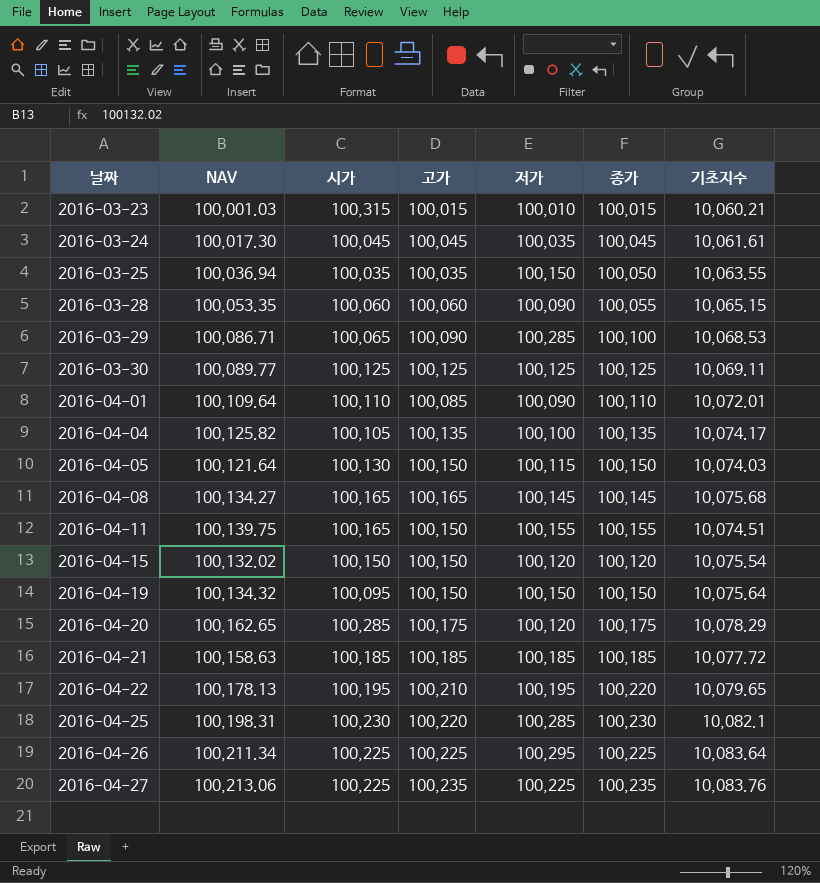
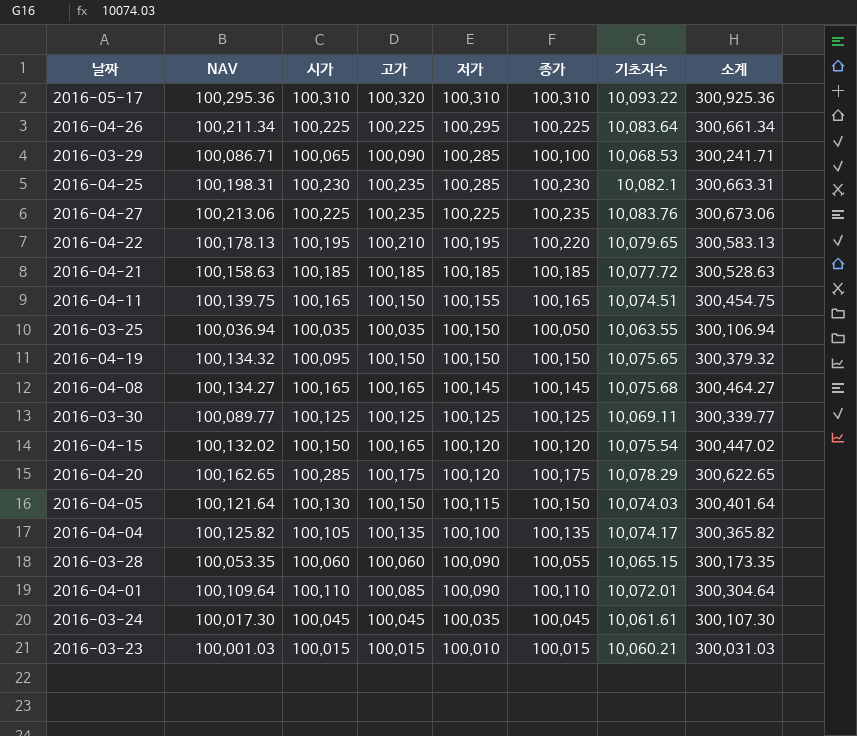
row order: 날짜 ascending -> 저가 descending
column 소계 | formula: none -> [NAV] + [시가] + [고가]
row 2016-05-17: none -> 100,295.36 | 100,310 | 100,320 | 100,310 | 100,310 | 10,093.22 | 300,925.36
2016-04-25 | 고가: 100,220 -> 100,235
2016-04-11 | 종가: 100,155 -> 100,165
2016-04-19 | 기초지수: 10,075.64 -> 10,075.65
2016-04-15 | 고가: 100,150 -> 100,165
2016-03-23 | 시가: 100,315 -> 100,015

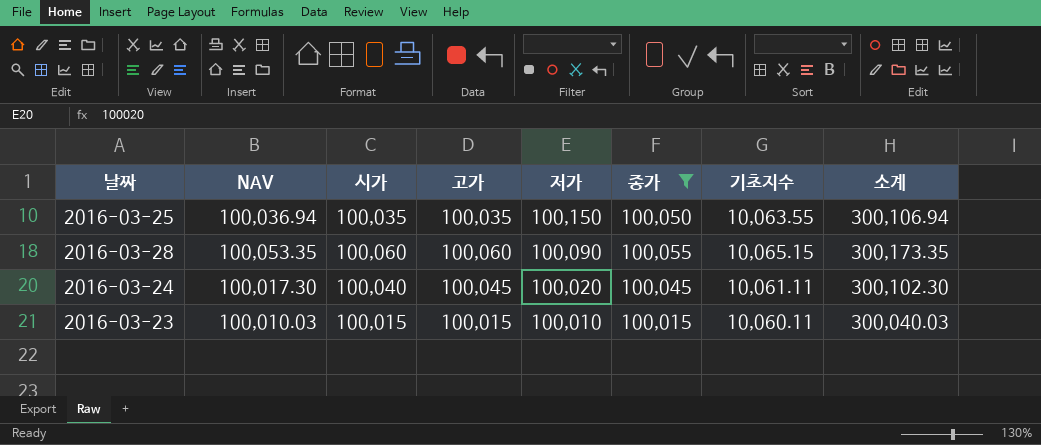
filter: none -> 종가 <= 100,055
2016-03-24 | 시가: 100,045 -> 100,040
2016-03-24 | 저가: 100,035 -> 100,020
2016-03-24 | 기초지수: 10,061.61 -> 10,061.11
2016-03-24 | 소계: 300,107.30 -> 300,102.30
2016-03-23 | NAV: 100,001.03 -> 100,010.03
2016-03-23 | 기초지수: 10,060.21 -> 10,060.11
2016-03-23 | 소계: 300,031.03 -> 300,040.03

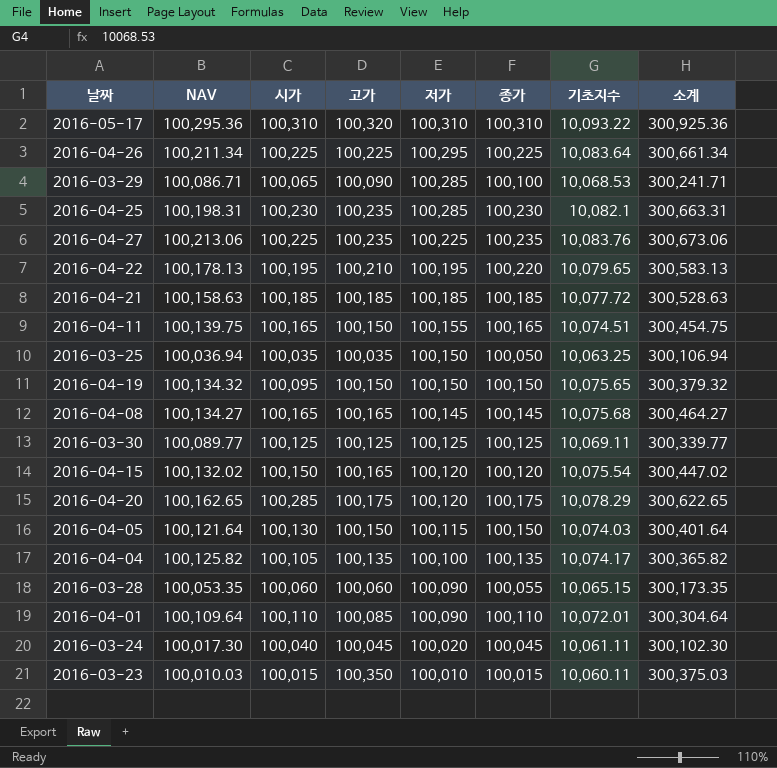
filter: 종가 <= 100,055 -> none
2016-03-25 | 기초지수: 10,063.55 -> 10,063.25
2016-03-23 | 고가: 100,015 -> 100,350
2016-03-23 | 소계: 300,040.03 -> 300,375.03

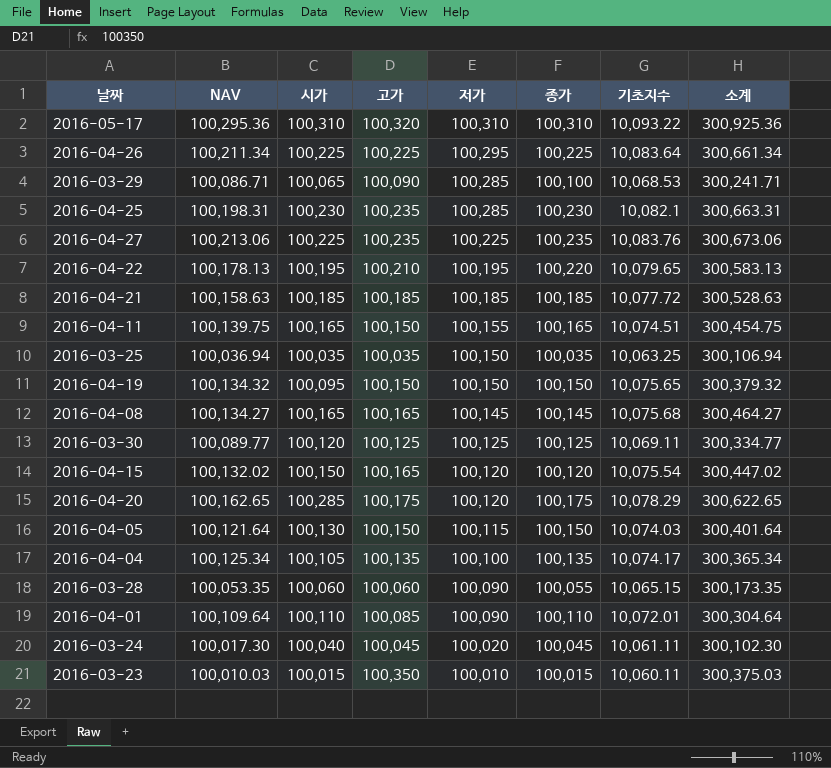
2016-03-25 | 종가: 100,050 -> 100,035
2016-03-30 | 시가: 100,125 -> 100,120
2016-03-30 | 소계: 300,339.77 -> 300,334.77
2016-04-04 | NAV: 100,125.82 -> 100,125.34
2016-04-04 | 소계: 300,365.82 -> 300,365.34

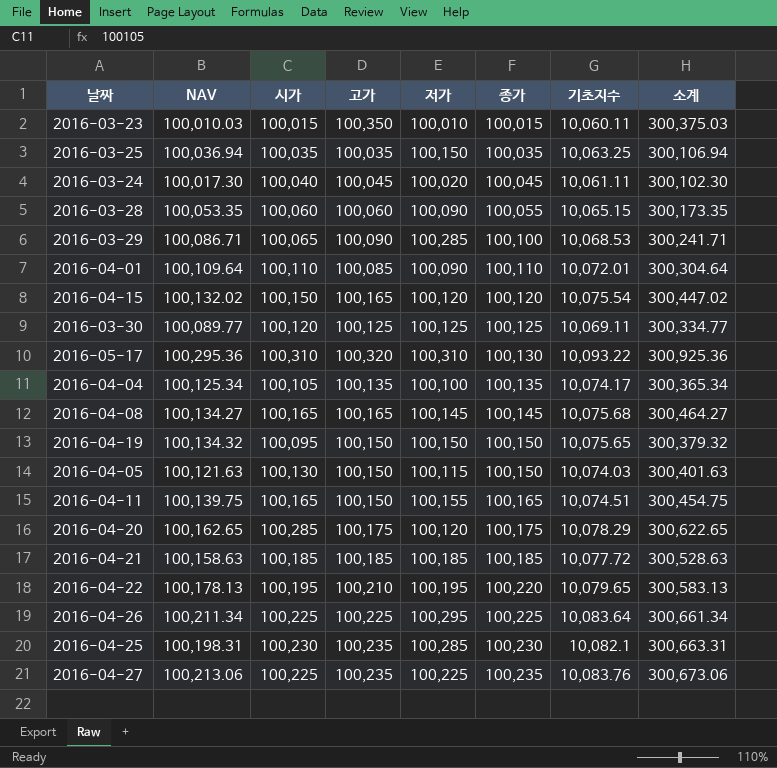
row order: 저가 descending -> 종가 ascending
2016-05-17 | 종가: 100,310 -> 100,130
2016-04-05 | NAV: 100,121.64 -> 100,121.63
2016-04-05 | 소계: 300,401.64 -> 300,401.63

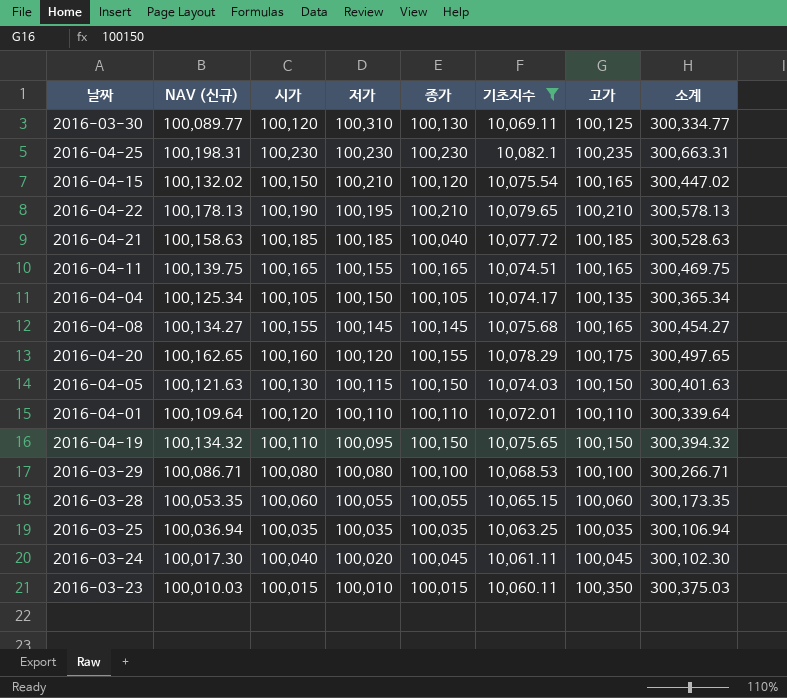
filter: none -> 기초지수 <= 10,082.1
row order: 종가 ascending -> 저가 descending
column name: NAV -> NAV (신규)
column 고가 | position: 4 -> 7
2016-03-30 | 저가: 100,125 -> 100,310
2016-03-30 | 종가: 100,125 -> 100,130
2016-04-25 | 저가: 100,285 -> 100,230
2016-04-15 | 저가: 100,120 -> 100,210
2016-04-22 | 시가: 100,195 -> 100,190
2016-04-22 | 종가: 100,220 -> 100,210
2016-04-22 | 소계: 300,583.13 -> 300,578.13
2016-04-21 | 종가: 100,185 -> 100,040
2016-04-11 | 고가: 100,150 -> 100,165
2016-04-11 | 소계: 300,454.75 -> 300,469.75
2016-04-04 | 저가: 100,100 -> 100,150
2016-04-04 | 종가: 100,135 -> 100,105
2016-04-08 | 시가: 100,165 -> 100,155
2016-04-08 | 소계: 300,464.27 -> 300,454.27
2016-04-20 | 시가: 100,285 -> 100,160
2016-04-20 | 종가: 100,175 -> 100,155
2016-04-20 | 소계: 300,622.65 -> 300,497.65
2016-04-01 | 시가: 100,110 -> 100,120
2016-04-01 | 저가: 100,090 -> 100,110
2016-04-01 | 고가: 100,085 -> 100,110
2016-04-01 | 소계: 300,304.64 -> 300,339.64
2016-04-19 | 시가: 100,095 -> 100,110
2016-04-19 | 저가: 100,150 -> 100,095
2016-04-19 | 소계: 300,379.32 -> 300,394.32
2016-03-29 | 시가: 100,065 -> 100,080
2016-03-29 | 저가: 100,285 -> 100,080
2016-03-29 | 고가: 100,090 -> 100,100
2016-03-29 | 소계: 300,241.71 -> 300,266.71
2016-03-28 | 저가: 100,090 -> 100,055
2016-03-25 | 저가: 100,150 -> 100,035

